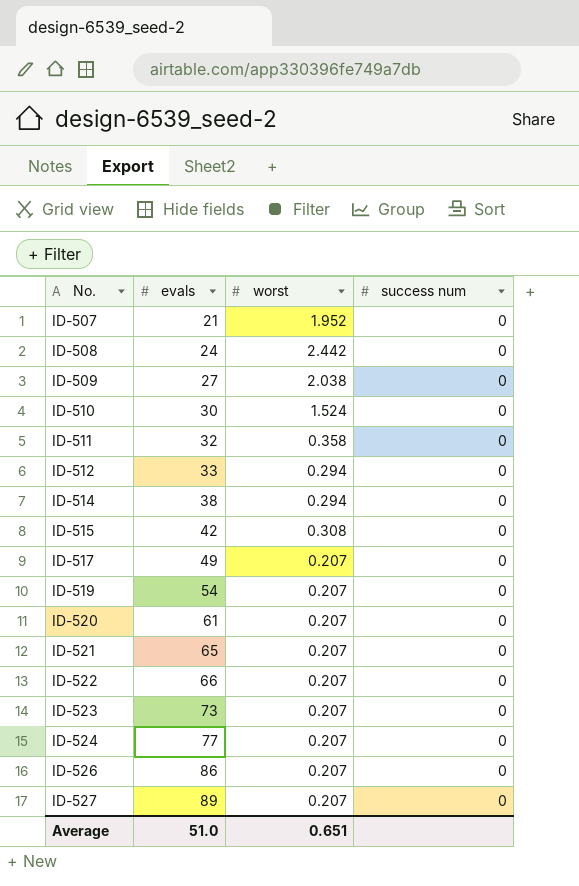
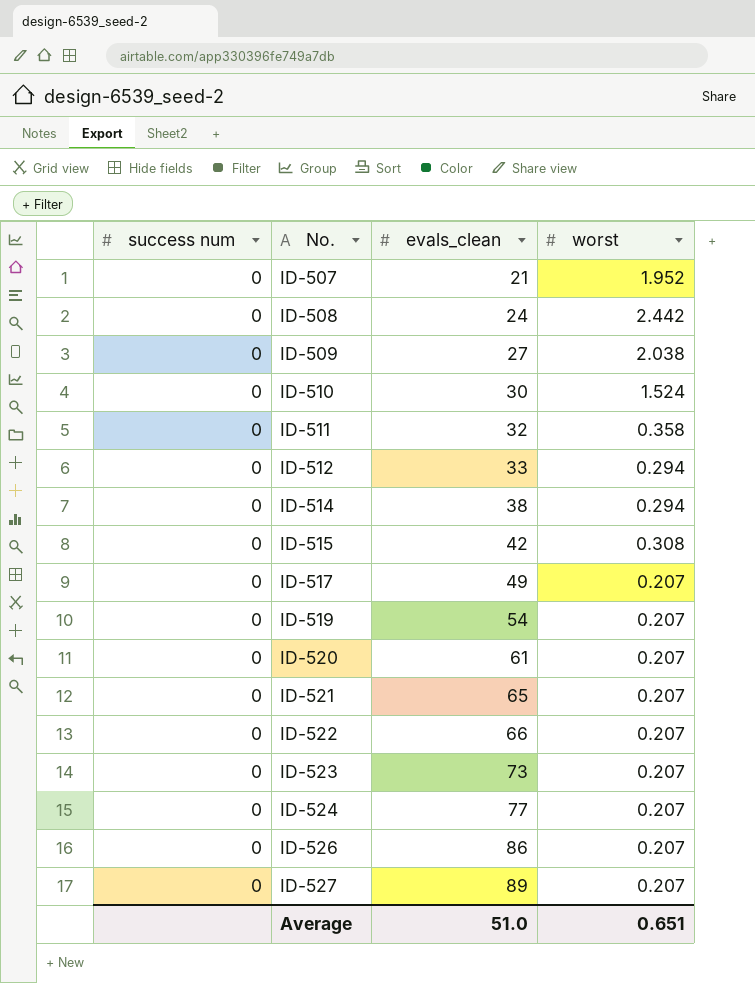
column success num | position: 4 -> 1
column name: evals -> evals_clean

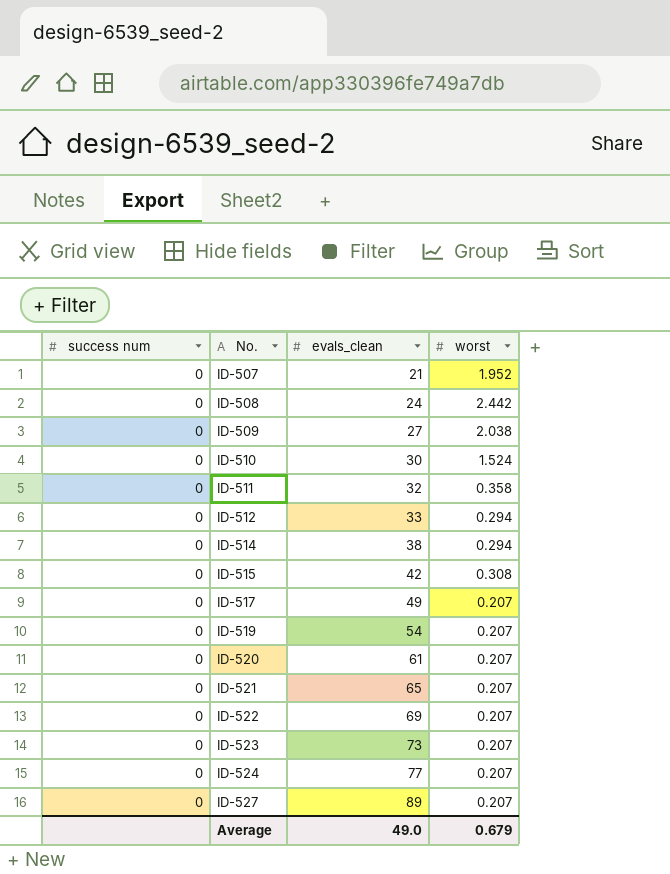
row ID-526: 0 | 86 | 0.207 -> none
ID-522 | evals_clean: 66 -> 69
Average | evals_clean: 51.0 -> 49.0
Average | worst: 0.651 -> 0.679

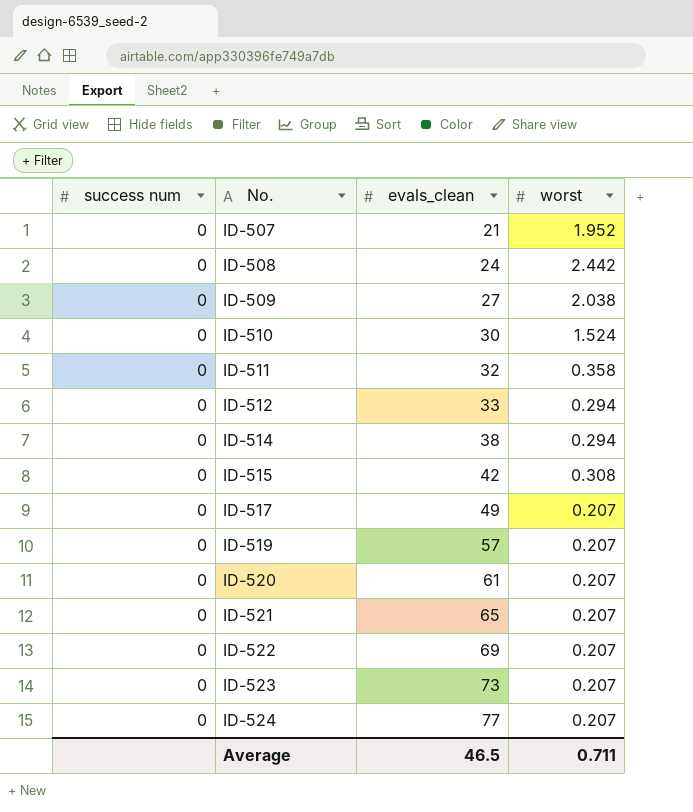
row ID-527: 0 | 89 | 0.207 -> none
ID-519 | evals_clean: 54 -> 57
Average | evals_clean: 49.0 -> 46.5
Average | worst: 0.679 -> 0.711

